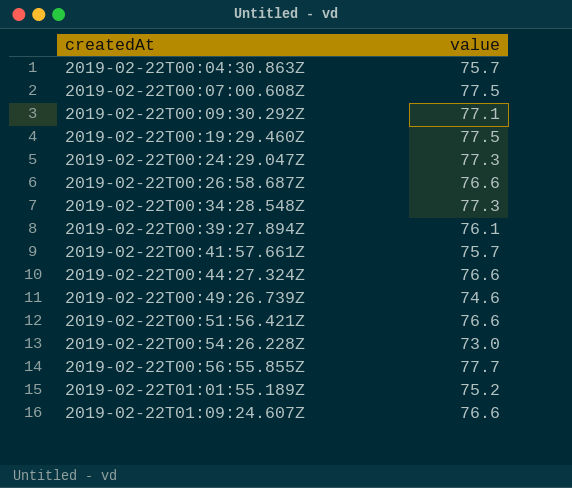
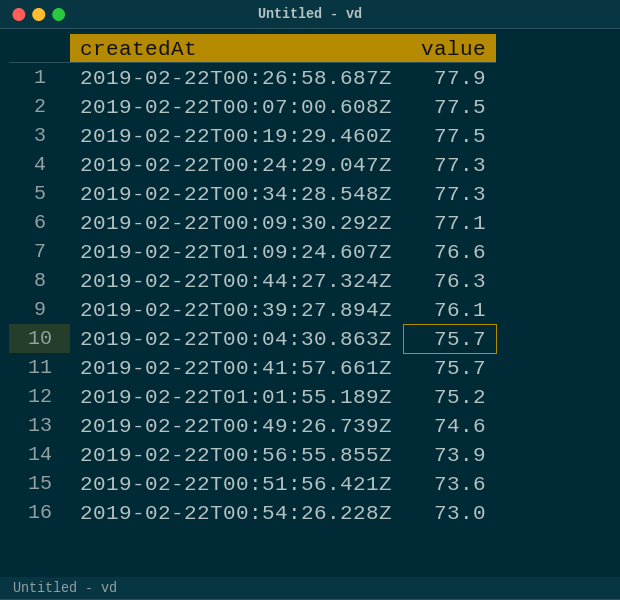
row order: createdAt ascending -> value descending
2019-02-22T00:26:58.687Z | value: 76.6 -> 77.9
2019-02-22T00:44:27.324Z | value: 76.6 -> 76.3
2019-02-22T00:56:55.855Z | value: 77.7 -> 73.9
2019-02-22T00:51:56.421Z | value: 76.6 -> 73.6

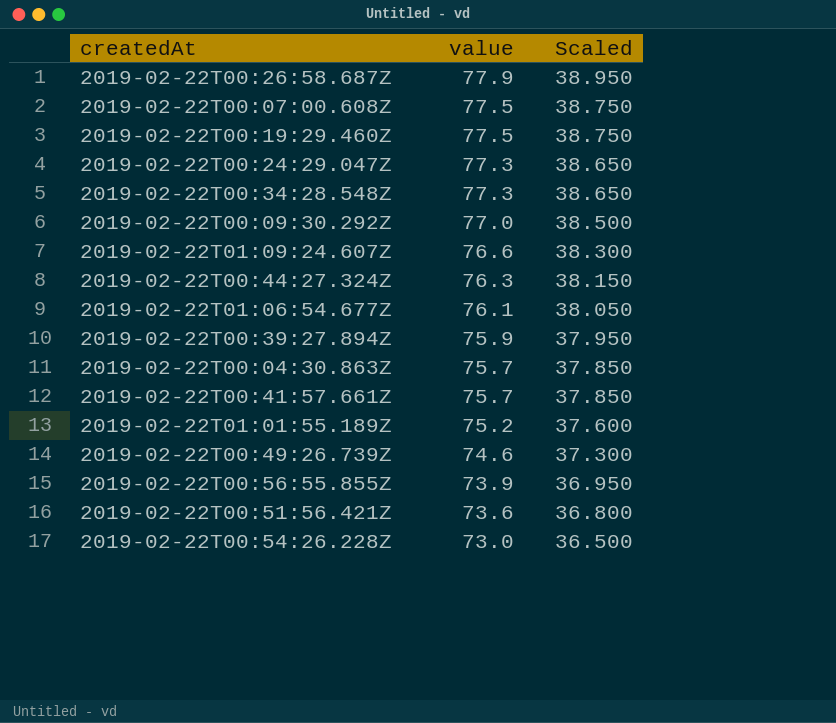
column Scaled | formula: none -> [value] * 0.5
2019-02-22T00:09:30.292Z | value: 77.1 -> 77.0
row 2019-02-22T01:06:54.677Z: none -> 76.1 | 38.050
2019-02-22T00:39:27.894Z | value: 76.1 -> 75.9

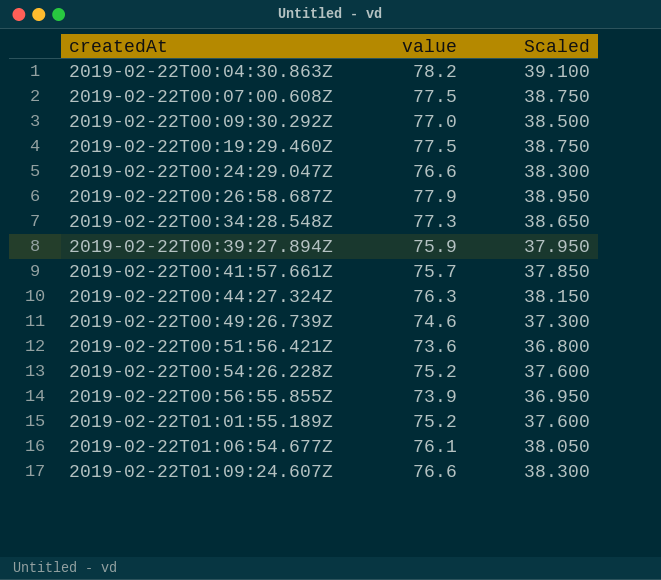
row order: value descending -> createdAt ascending
2019-02-22T00:04:30.863Z | value: 75.7 -> 78.2
2019-02-22T00:04:30.863Z | Scaled: 37.850 -> 39.100
2019-02-22T00:24:29.047Z | value: 77.3 -> 76.6
2019-02-22T00:24:29.047Z | Scaled: 38.650 -> 38.300
2019-02-22T00:54:26.228Z | value: 73.0 -> 75.2
2019-02-22T00:54:26.228Z | Scaled: 36.500 -> 37.600

